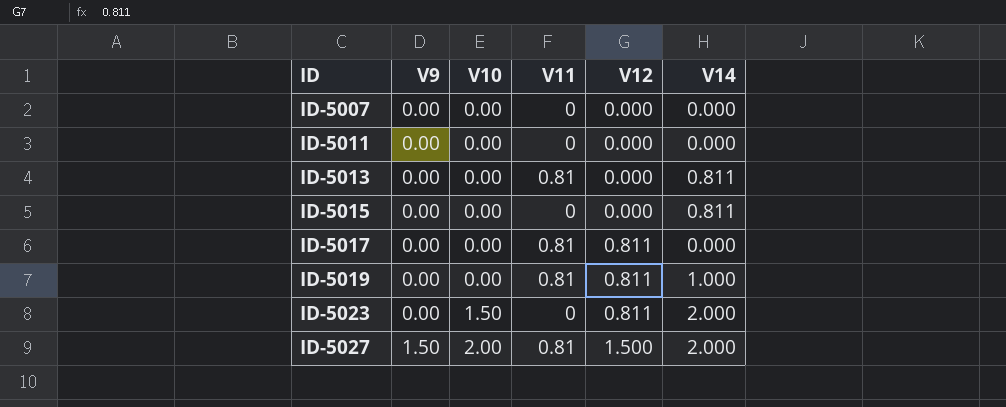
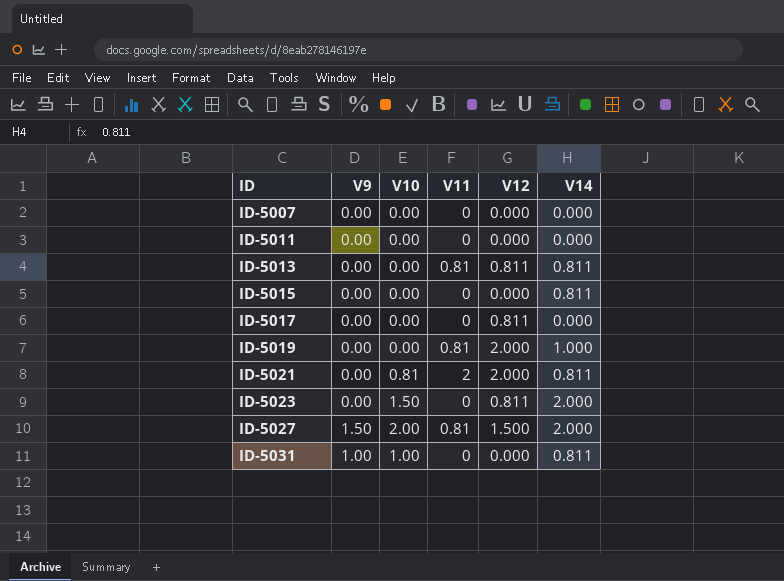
ID-5013 | V12: 0.000 -> 0.811
ID-5017 | V11: 0.81 -> 0
ID-5019 | V12: 0.811 -> 2.000
row ID-5021: none -> 0.00 | 0.81 | 2 | 2.000 | 0.811
row ID-5031: none -> 1.00 | 1.00 | 0 | 0.000 | 0.811

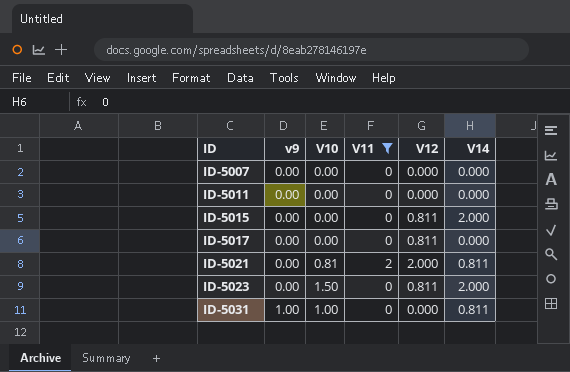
filter: none -> V11 != 0.81
column name: V9 -> v9
ID-5015 | V12: 0.000 -> 0.811
ID-5015 | V14: 0.811 -> 2.000

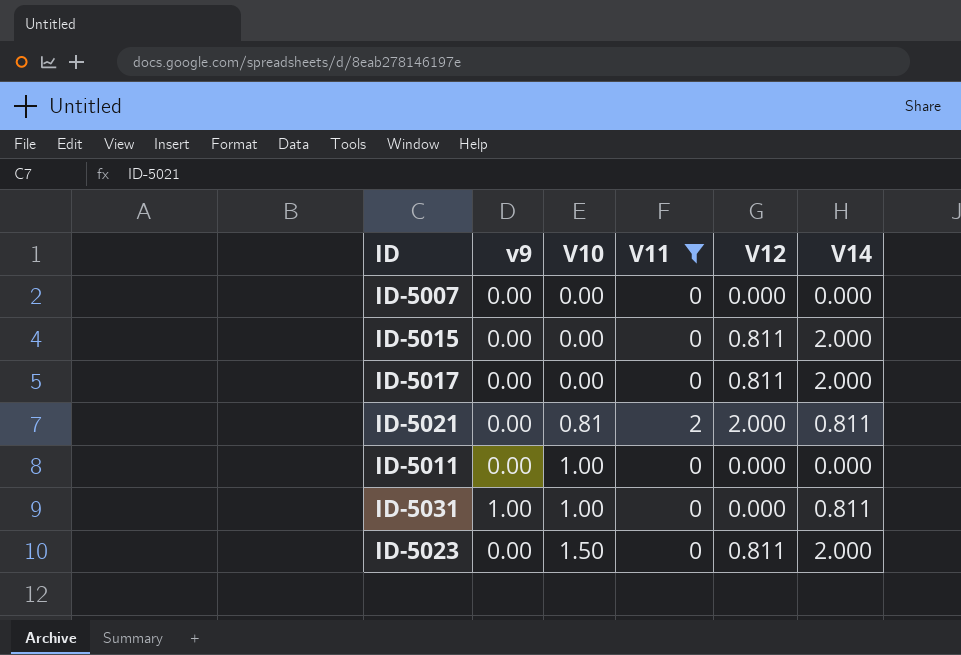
row order: ID ascending -> V10 ascending
ID-5017 | V14: 0.000 -> 2.000
ID-5011 | V10: 0.00 -> 1.00

